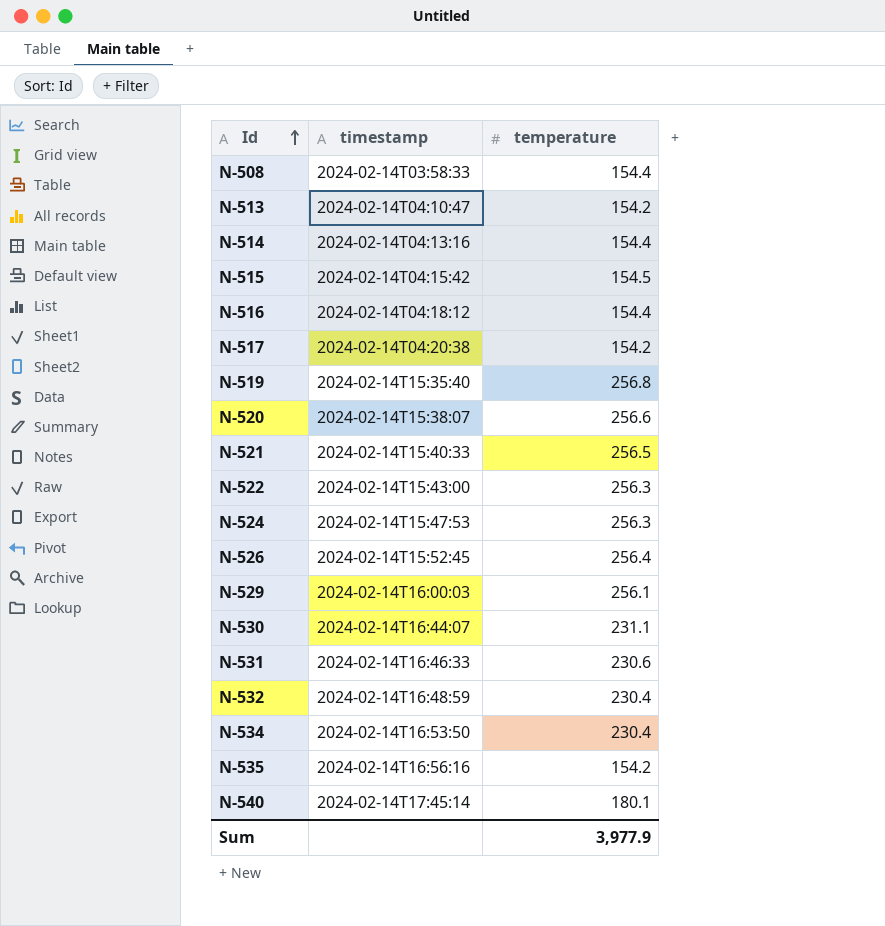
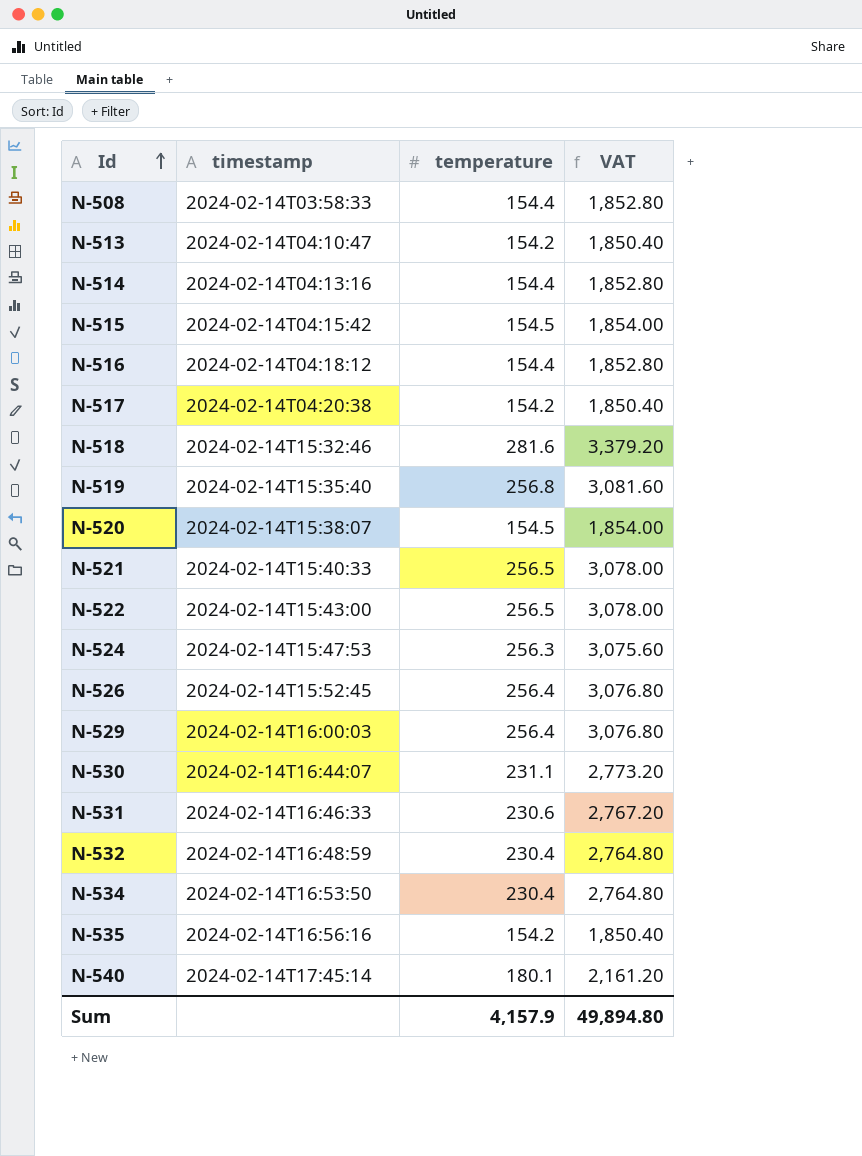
column VAT | formula: none -> [temperature] * 12
row N-518: none -> 2024-02-14T15:32:46 | 281.6 | 3,379.20
N-520 | temperature: 256.6 -> 154.5
N-522 | temperature: 256.3 -> 256.5
N-529 | temperature: 256.1 -> 256.4
Sum | temperature: 3,977.9 -> 4,157.9

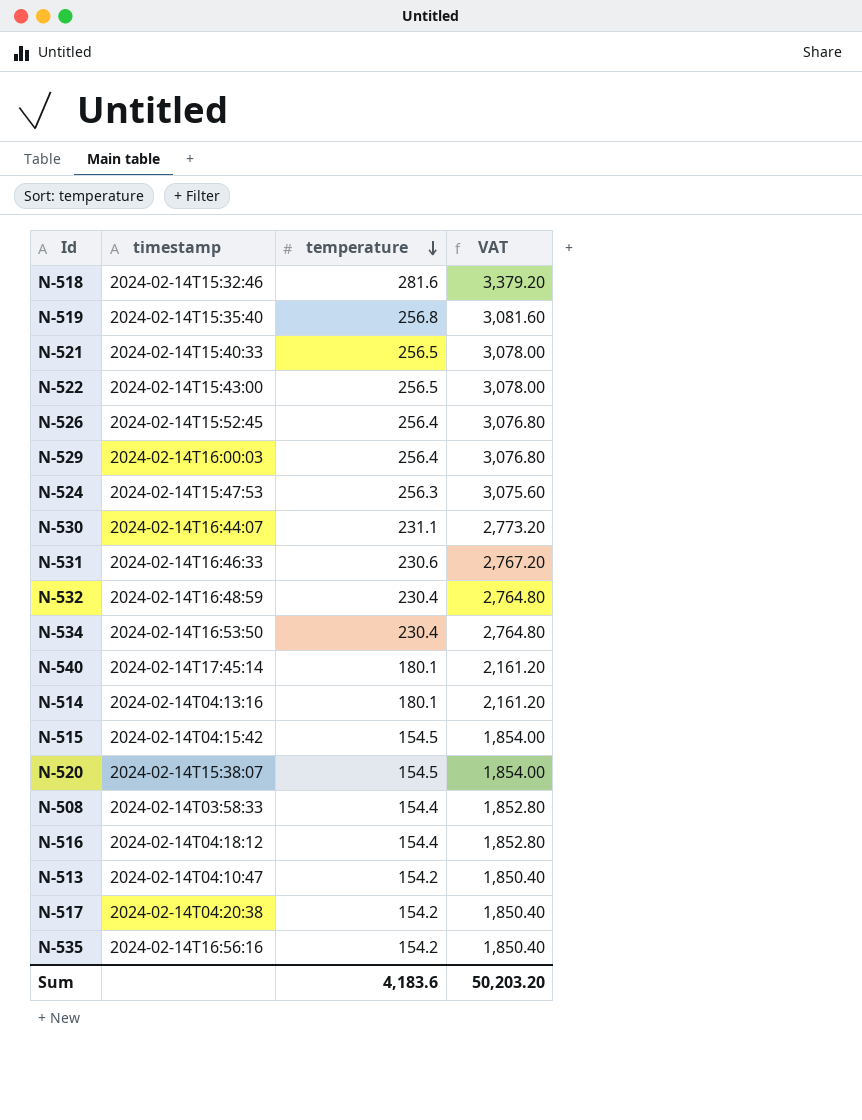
row order: Id ascending -> temperature descending
N-514 | temperature: 154.4 -> 180.1
N-514 | VAT: 1,852.80 -> 2,161.20
Sum | temperature: 4,157.9 -> 4,183.6
Sum | VAT: 49,894.80 -> 50,203.20

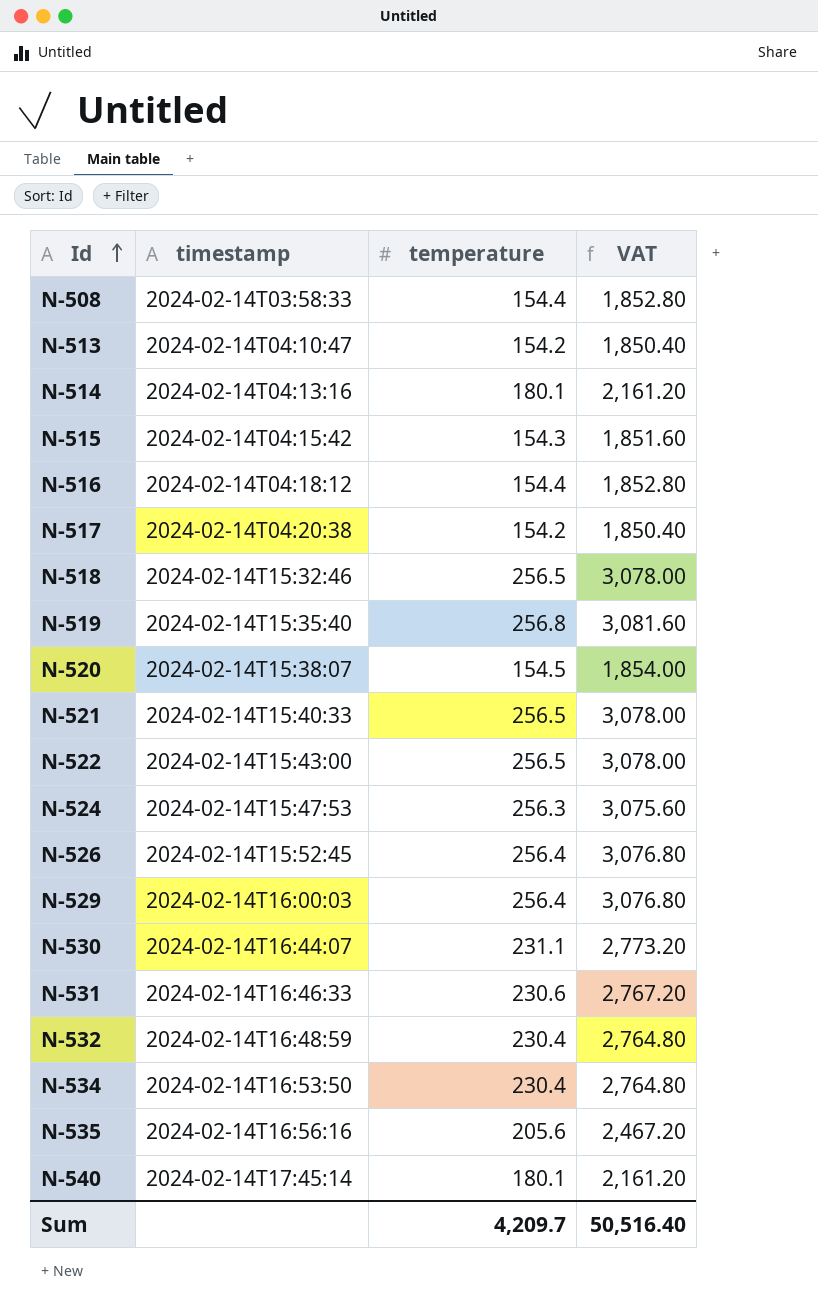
row order: temperature descending -> Id ascending
N-515 | temperature: 154.5 -> 154.3
N-515 | VAT: 1,854.00 -> 1,851.60
N-518 | temperature: 281.6 -> 256.5
N-518 | VAT: 3,379.20 -> 3,078.00
N-535 | temperature: 154.2 -> 205.6
N-535 | VAT: 1,850.40 -> 2,467.20
Sum | temperature: 4,183.6 -> 4,209.7
Sum | VAT: 50,203.20 -> 50,516.40

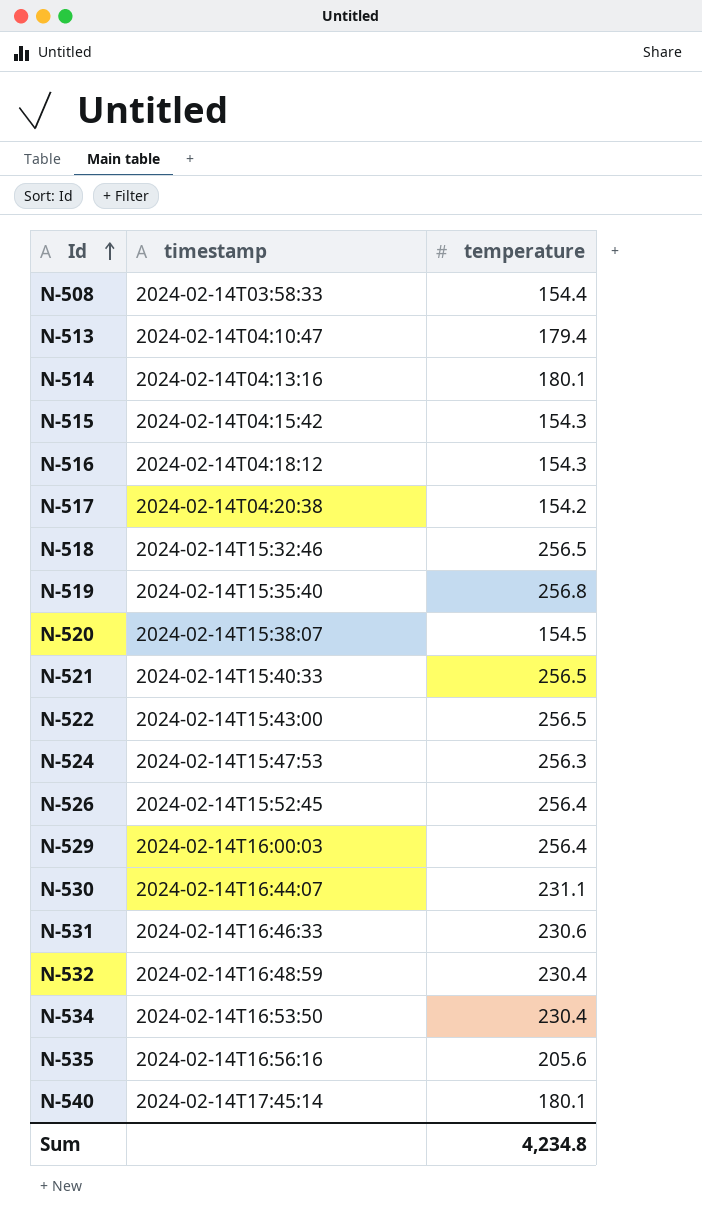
column VAT | formula: [temperature] * 12 -> none
N-513 | temperature: 154.2 -> 179.4
N-516 | temperature: 154.4 -> 154.3
Sum | temperature: 4,209.7 -> 4,234.8

